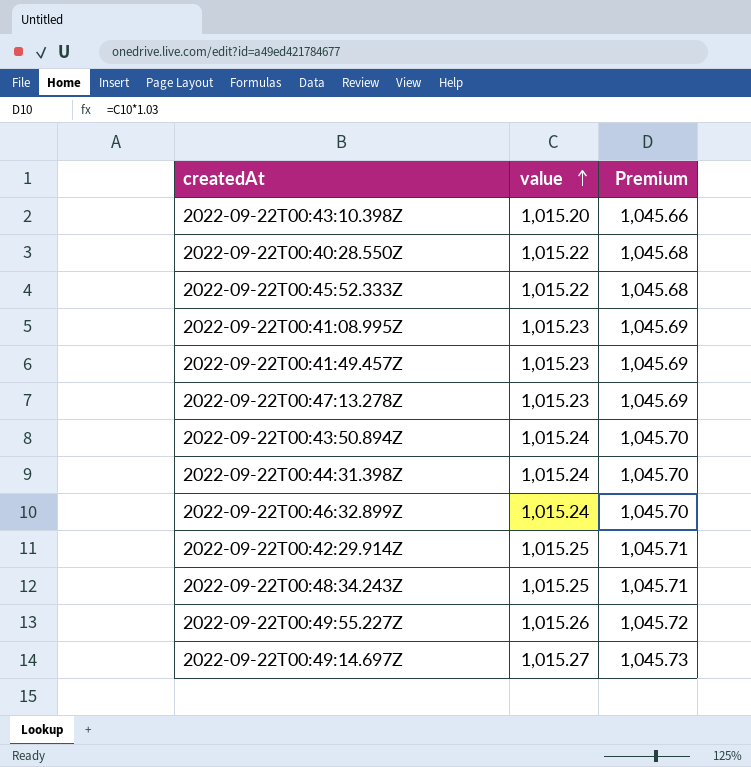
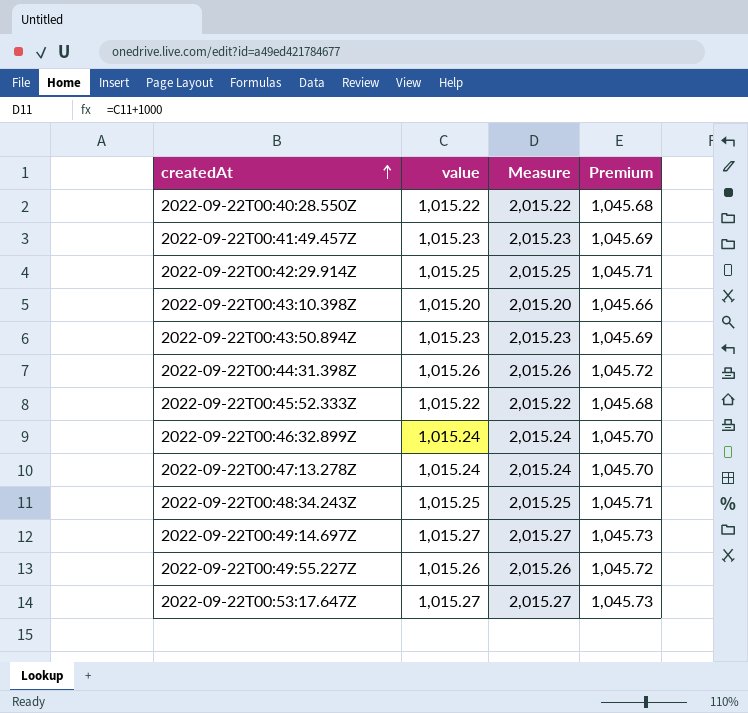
row order: value ascending -> createdAt ascending
column Measure | formula: none -> [value] + 1000
row 2022-09-22T00:41:08.995Z: 1,015.23 | 1,045.69 -> none
2022-09-22T00:43:50.894Z | value: 1,015.24 -> 1,015.23
2022-09-22T00:43:50.894Z | Premium: 1,045.70 -> 1,045.69
2022-09-22T00:44:31.398Z | value: 1,015.24 -> 1,015.26
2022-09-22T00:44:31.398Z | Premium: 1,045.70 -> 1,045.72
2022-09-22T00:47:13.278Z | value: 1,015.23 -> 1,015.24
2022-09-22T00:47:13.278Z | Premium: 1,045.69 -> 1,045.70
row 2022-09-22T00:53:17.647Z: none -> 1,015.27 | 2,015.27 | 1,045.73

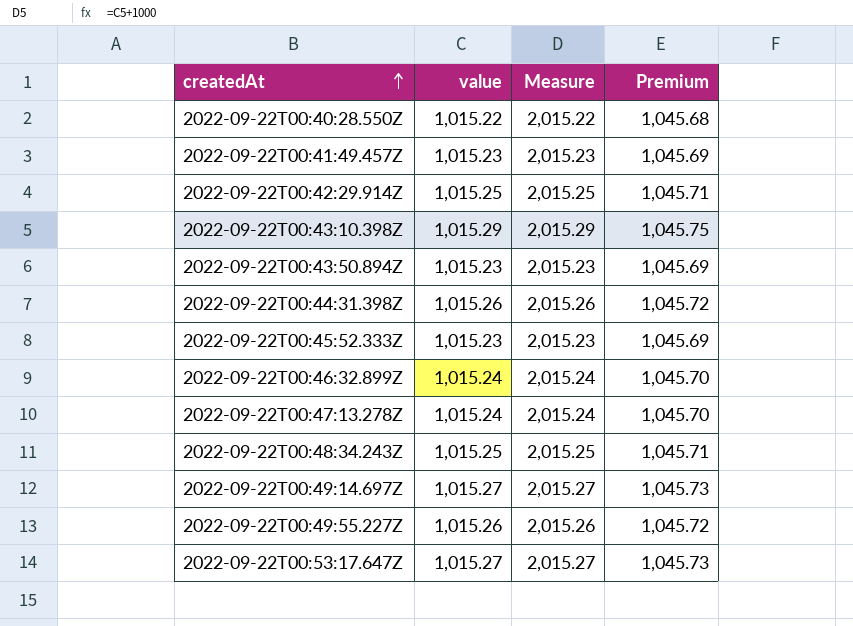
2022-09-22T00:43:10.398Z | value: 1,015.20 -> 1,015.29
2022-09-22T00:43:10.398Z | Measure: 2,015.20 -> 2,015.29
2022-09-22T00:43:10.398Z | Premium: 1,045.66 -> 1,045.75
2022-09-22T00:45:52.333Z | value: 1,015.22 -> 1,015.23
2022-09-22T00:45:52.333Z | Measure: 2,015.22 -> 2,015.23
2022-09-22T00:45:52.333Z | Premium: 1,045.68 -> 1,045.69

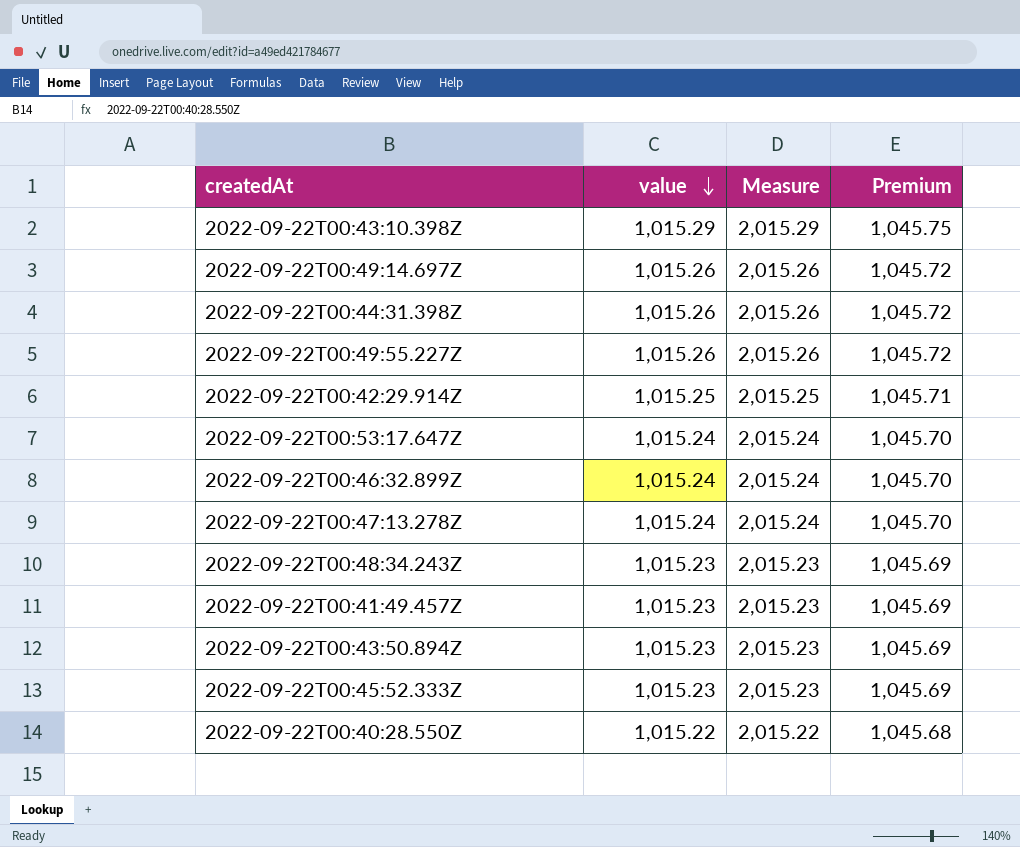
row order: createdAt ascending -> value descending
2022-09-22T00:49:14.697Z | value: 1,015.27 -> 1,015.26
2022-09-22T00:49:14.697Z | Measure: 2,015.27 -> 2,015.26
2022-09-22T00:49:14.697Z | Premium: 1,045.73 -> 1,045.72
2022-09-22T00:53:17.647Z | value: 1,015.27 -> 1,015.24
2022-09-22T00:53:17.647Z | Measure: 2,015.27 -> 2,015.24
2022-09-22T00:53:17.647Z | Premium: 1,045.73 -> 1,045.70
2022-09-22T00:48:34.243Z | value: 1,015.25 -> 1,015.23
2022-09-22T00:48:34.243Z | Measure: 2,015.25 -> 2,015.23
2022-09-22T00:48:34.243Z | Premium: 1,045.71 -> 1,045.69

